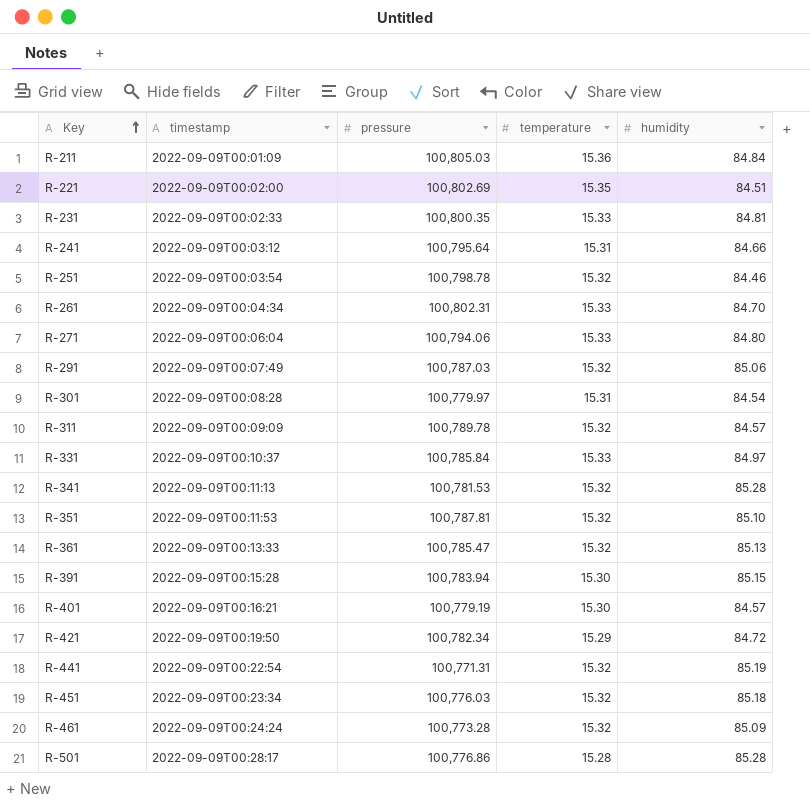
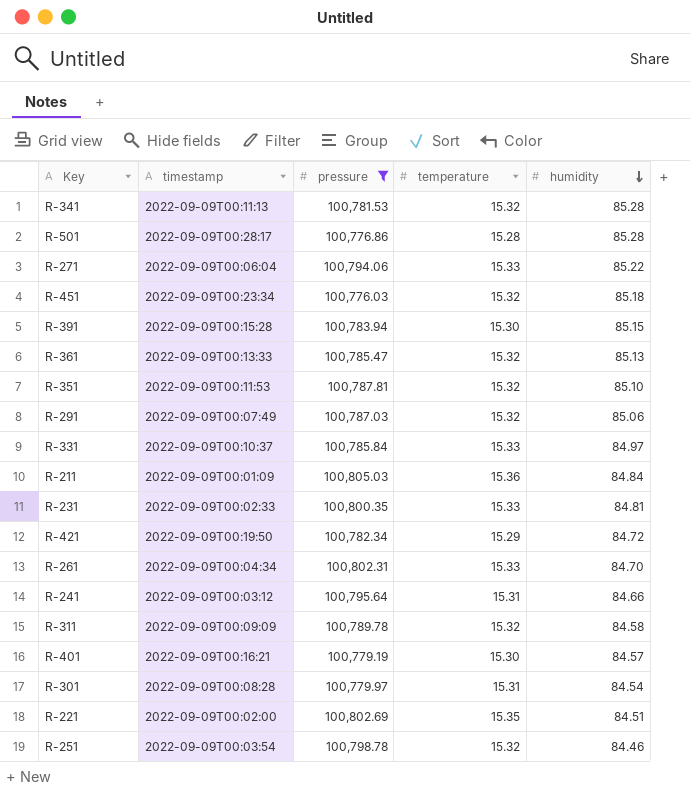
filter: none -> pressure >= 100,776.03
row order: Key ascending -> humidity descending
R-271 | humidity: 84.80 -> 85.22
R-311 | humidity: 84.57 -> 84.58

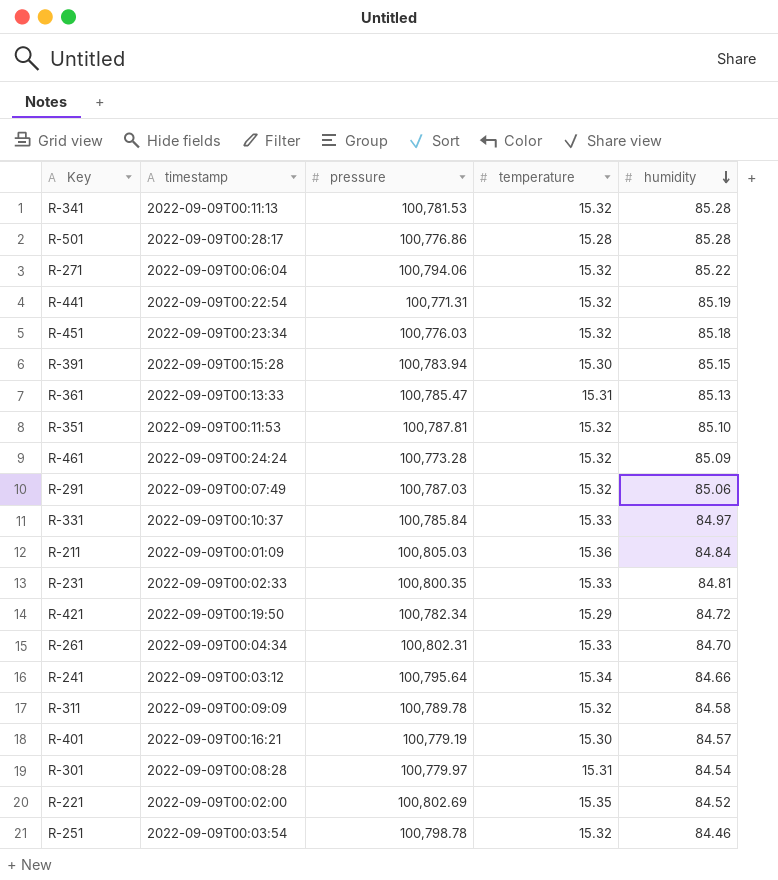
filter: pressure >= 100,776.03 -> none
R-271 | temperature: 15.33 -> 15.32
R-361 | temperature: 15.32 -> 15.31
R-241 | temperature: 15.31 -> 15.34
R-221 | humidity: 84.51 -> 84.52

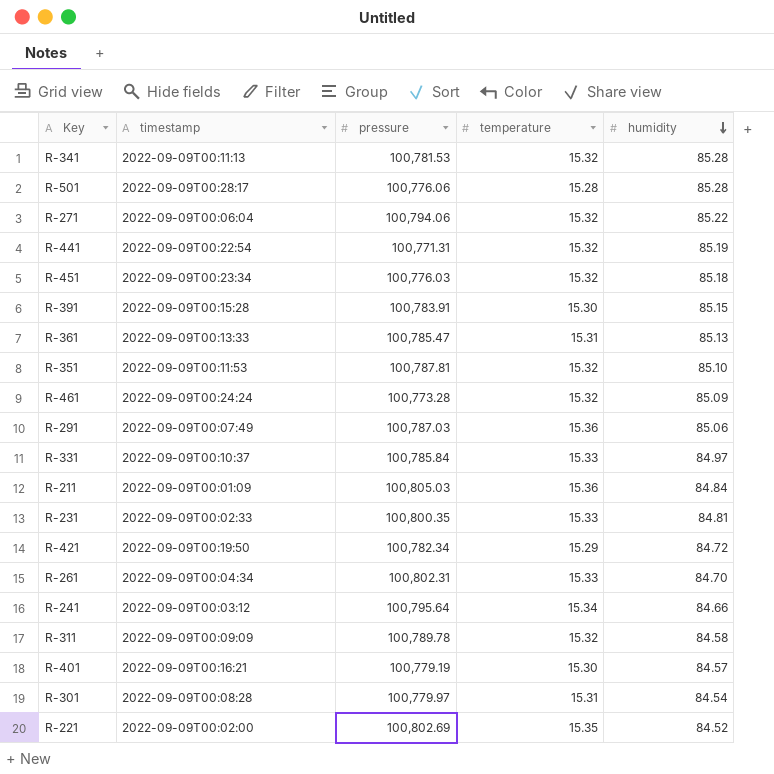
row R-251: 2022-09-09T00:03:54 | 100,798.78 | 15.32 | 84.46 -> none
R-501 | pressure: 100,776.86 -> 100,776.06
R-391 | pressure: 100,783.94 -> 100,783.91
R-291 | temperature: 15.32 -> 15.36

